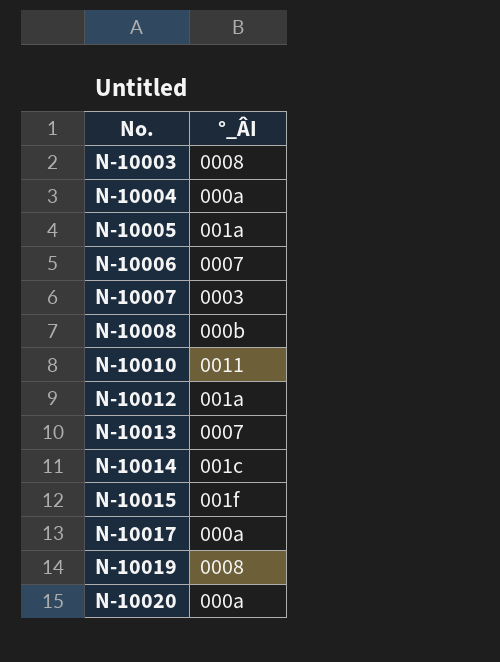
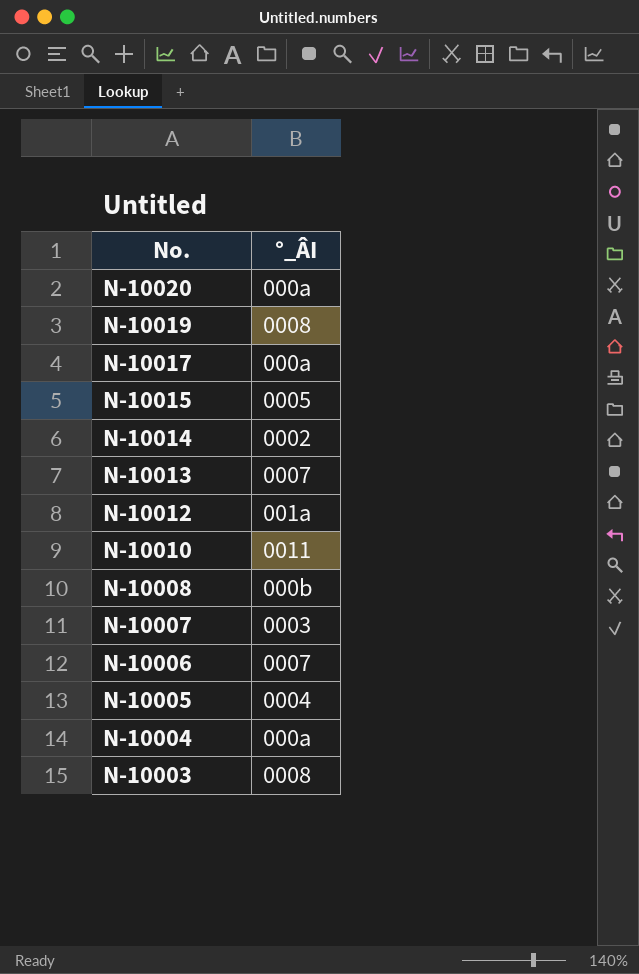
row order: No. ascending -> No. descending
N-10015 | °_ÂI: 001f -> 0005
N-10014 | °_ÂI: 001c -> 0002
N-10005 | °_ÂI: 001a -> 0004

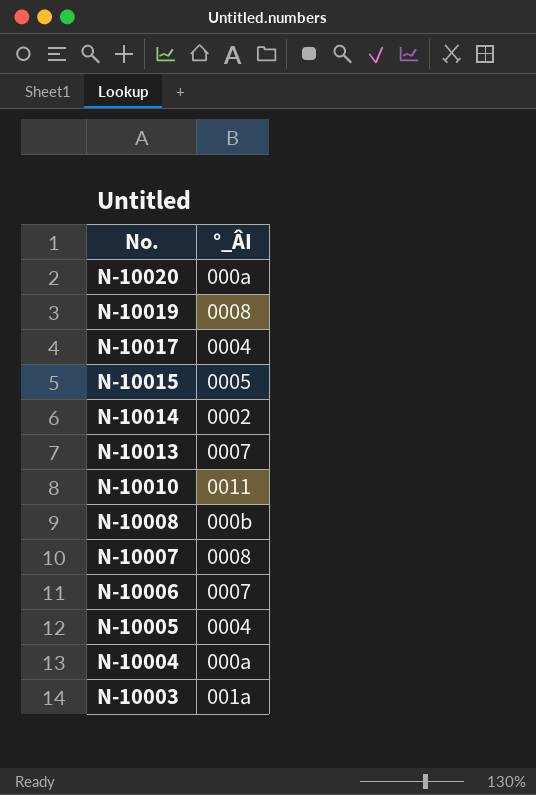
row N-10012: 001a -> none
N-10017 | °_ÂI: 000a -> 0004
N-10007 | °_ÂI: 0003 -> 0008
N-10003 | °_ÂI: 0008 -> 001a

